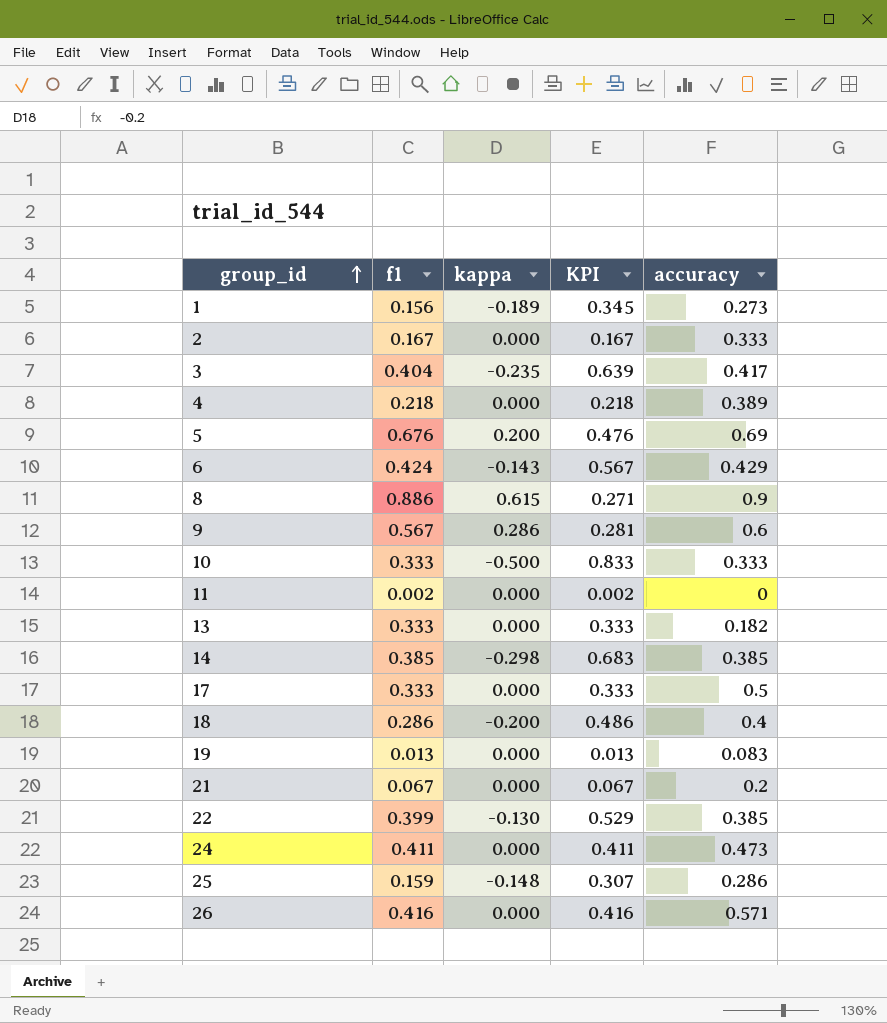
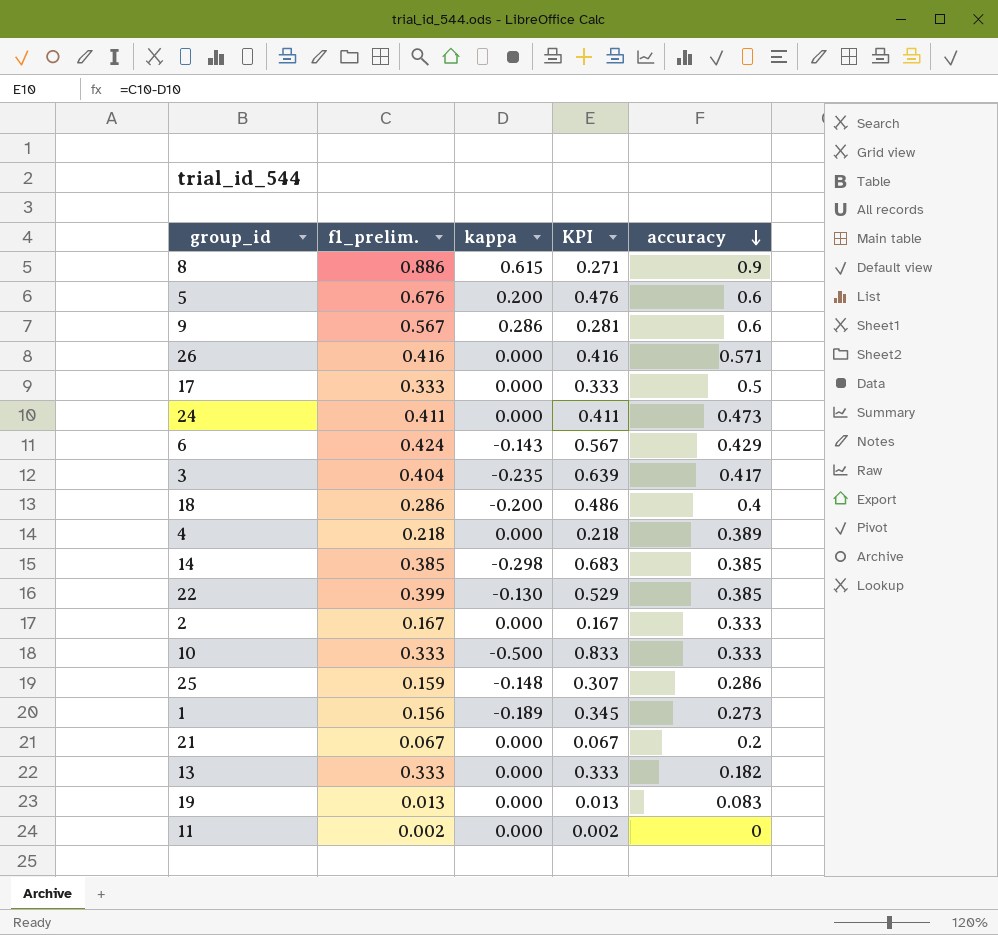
row order: group_id ascending -> accuracy descending
column name: f1 -> f1_prelim.
5 | accuracy: 0.69 -> 0.6

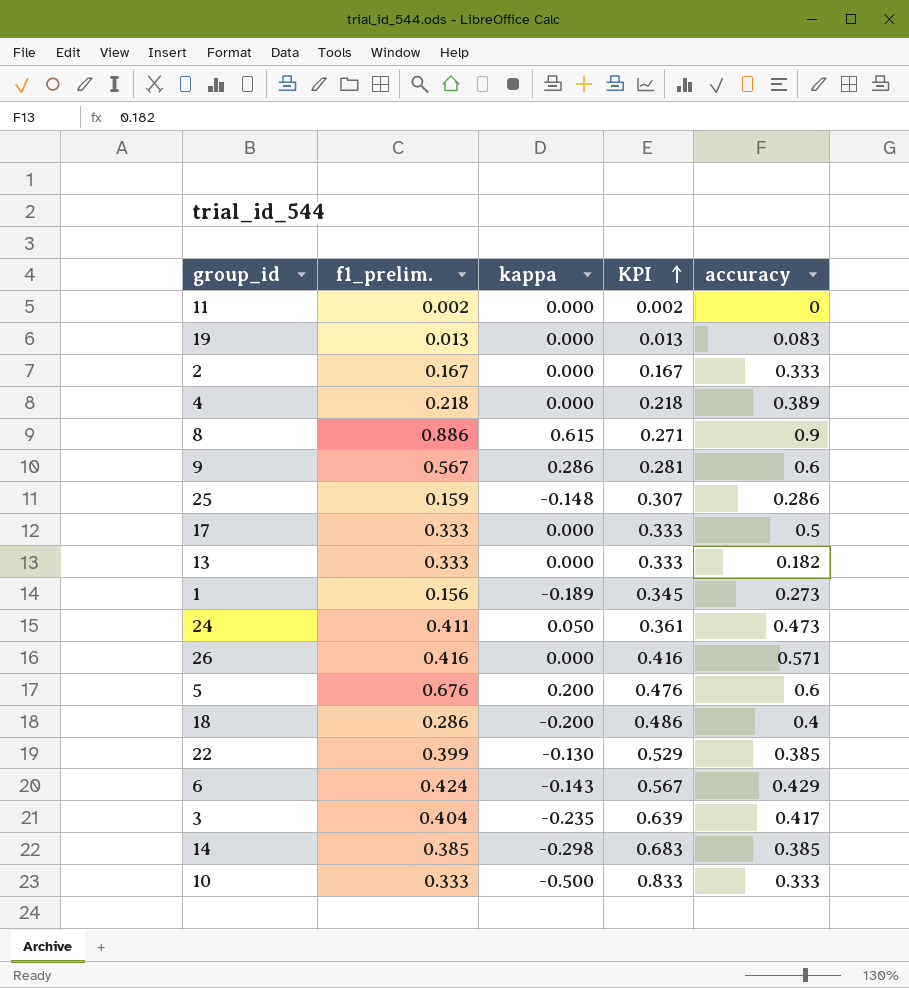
row order: accuracy descending -> KPI ascending
row 21: 0.067 | 0.000 | 0.067 | 0.2 -> none
24 | kappa: 0.000 -> 0.050
24 | KPI: 0.411 -> 0.361

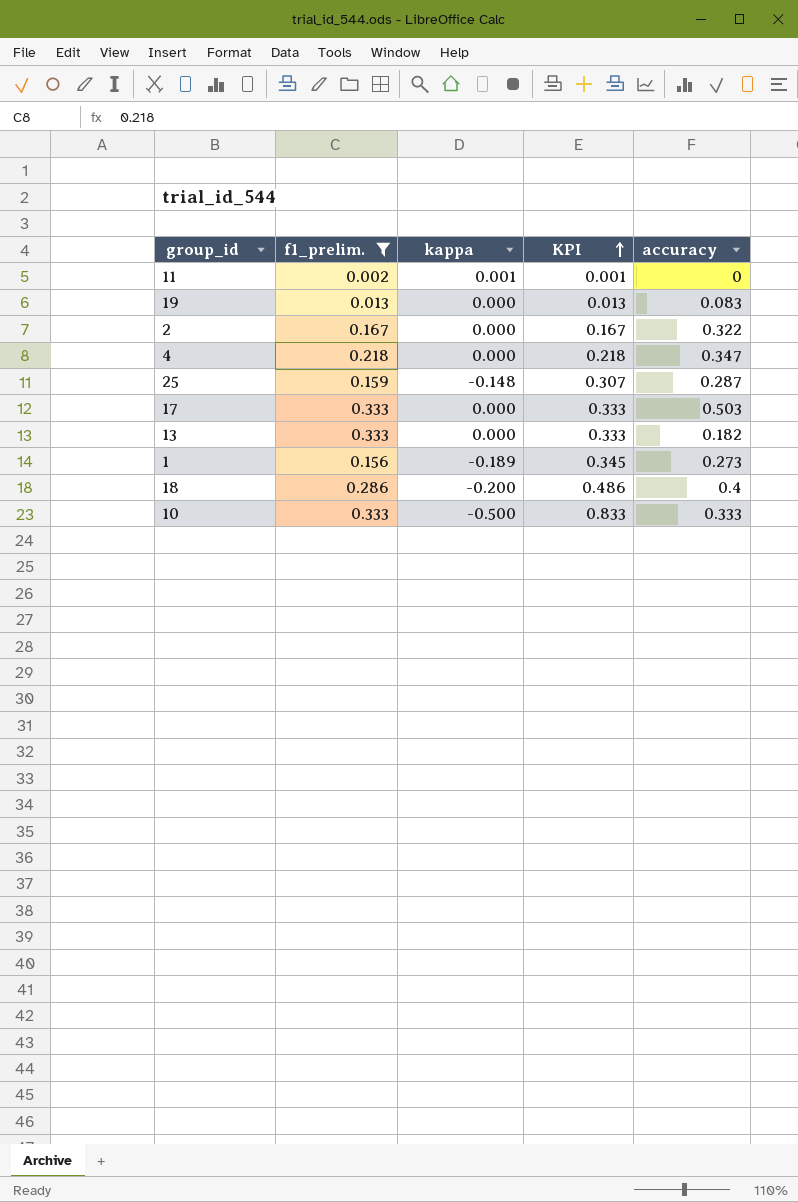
filter: none -> f1_prelim. <= 0.333
11 | kappa: 0.000 -> 0.001
11 | KPI: 0.002 -> 0.001
2 | accuracy: 0.333 -> 0.322
4 | accuracy: 0.389 -> 0.347
25 | accuracy: 0.286 -> 0.287
17 | accuracy: 0.5 -> 0.503

